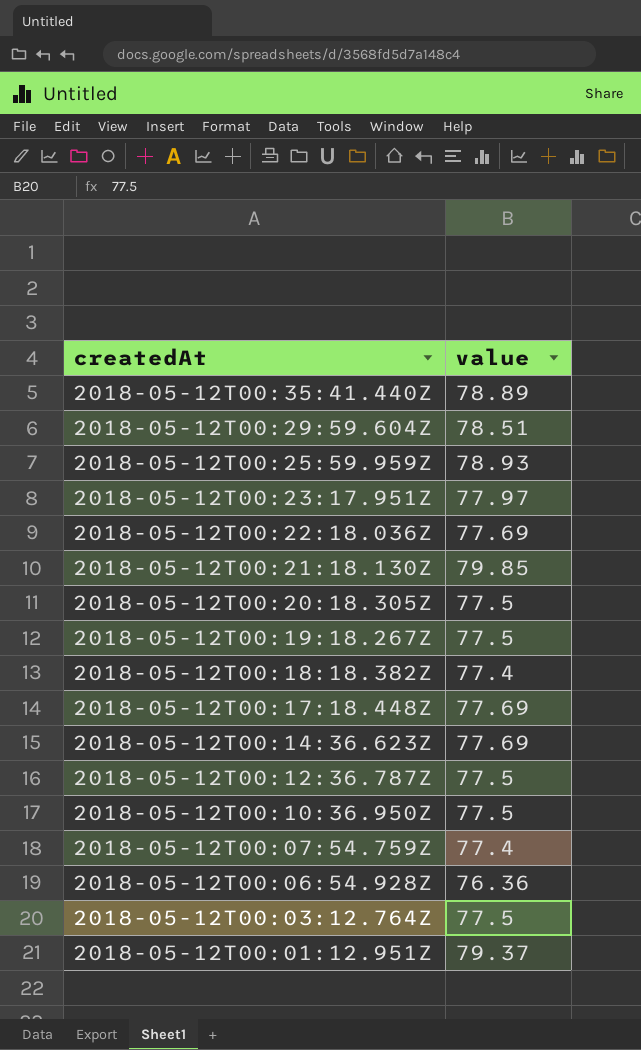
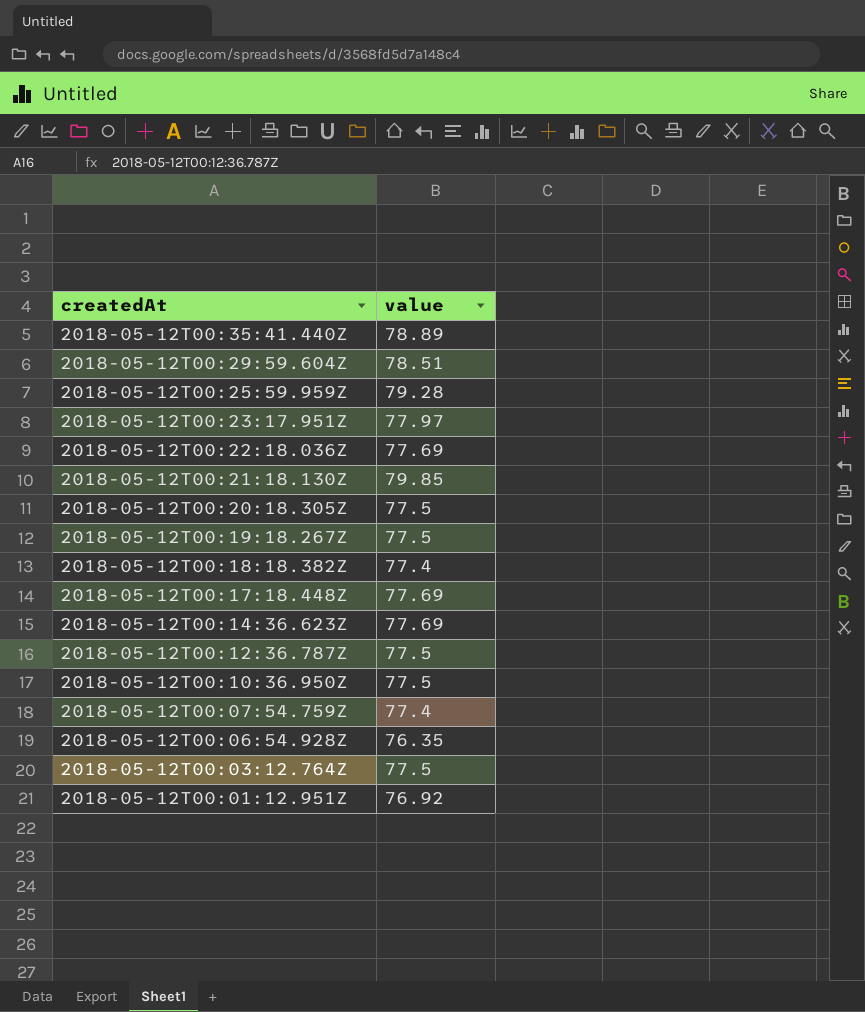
2018-05-12T00:25:59.959Z | value: 78.93 -> 79.28
2018-05-12T00:06:54.928Z | value: 76.36 -> 76.35
2018-05-12T00:01:12.951Z | value: 79.37 -> 76.92

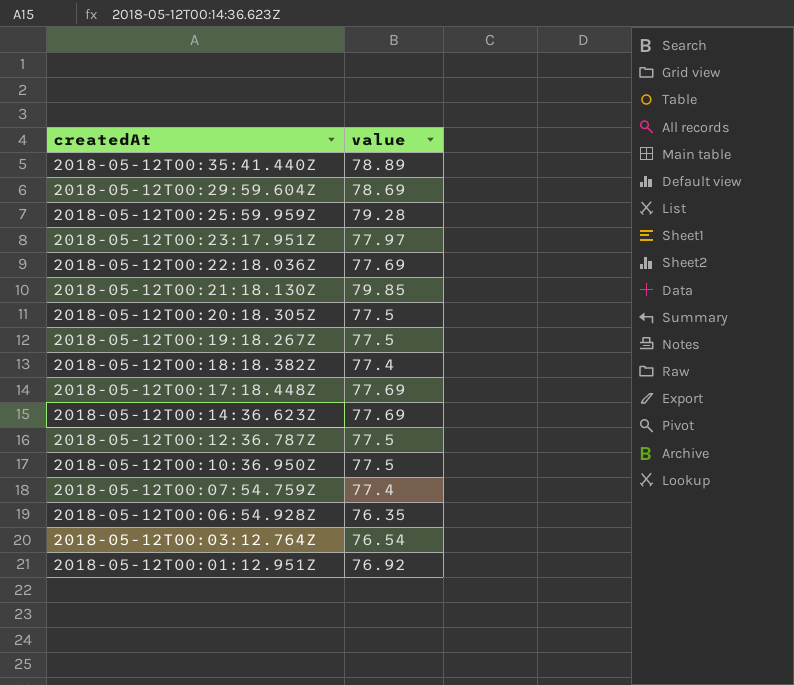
2018-05-12T00:29:59.604Z | value: 78.51 -> 78.69
2018-05-12T00:03:12.764Z | value: 77.5 -> 76.54

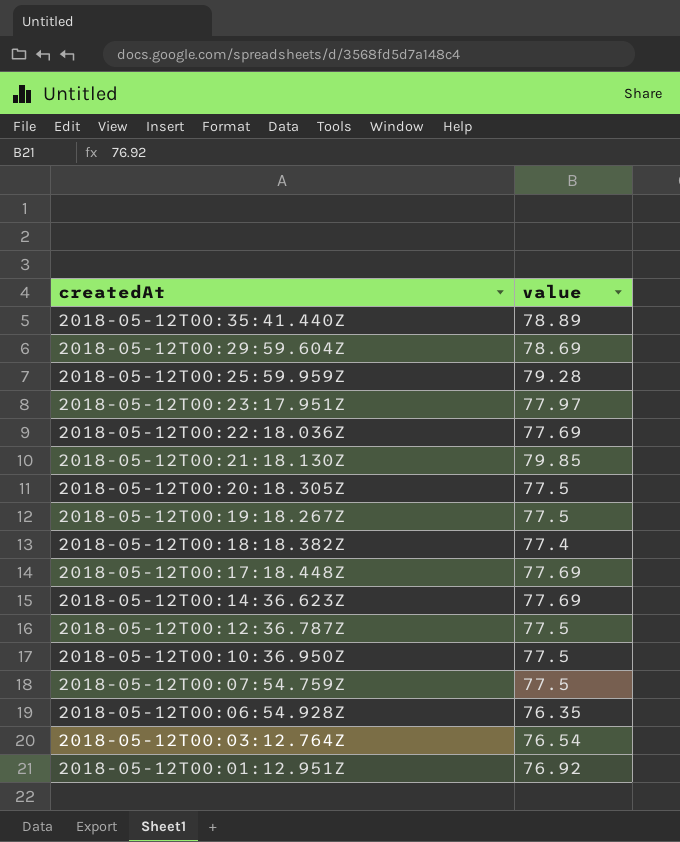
2018-05-12T00:07:54.759Z | value: 77.4 -> 77.5

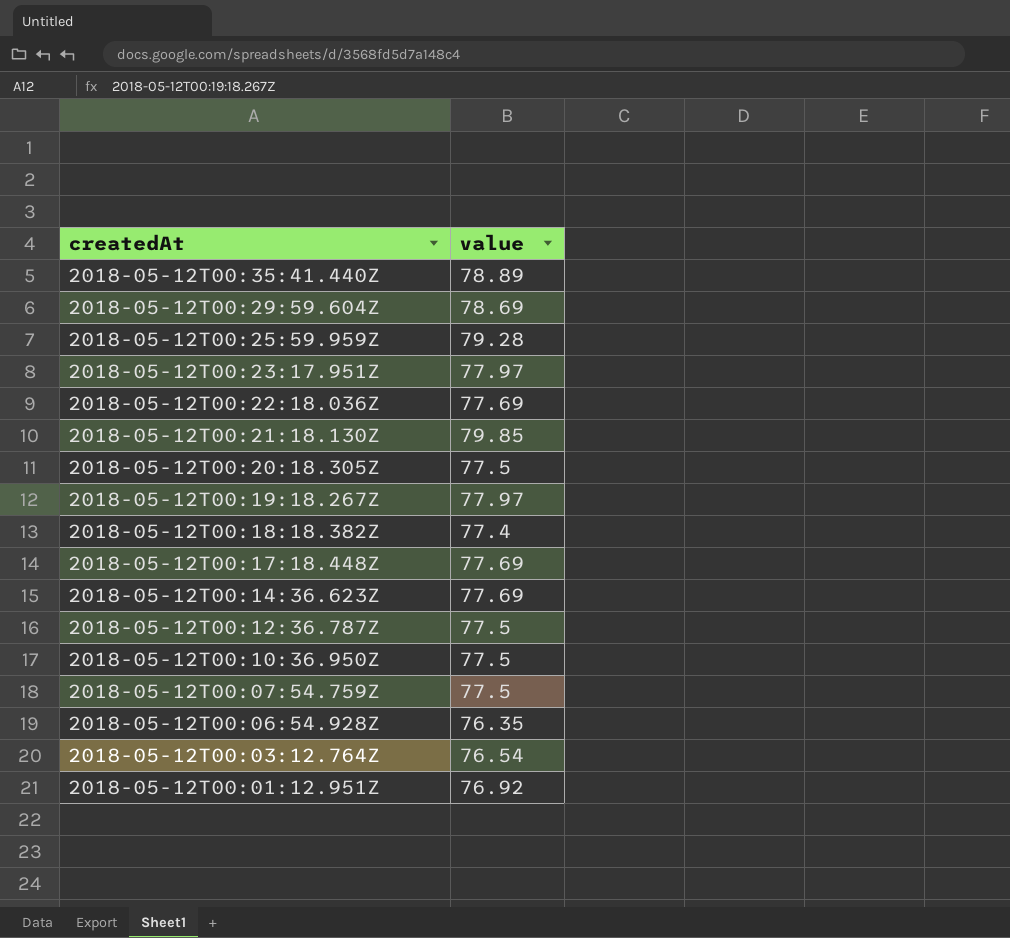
2018-05-12T00:19:18.267Z | value: 77.5 -> 77.97

